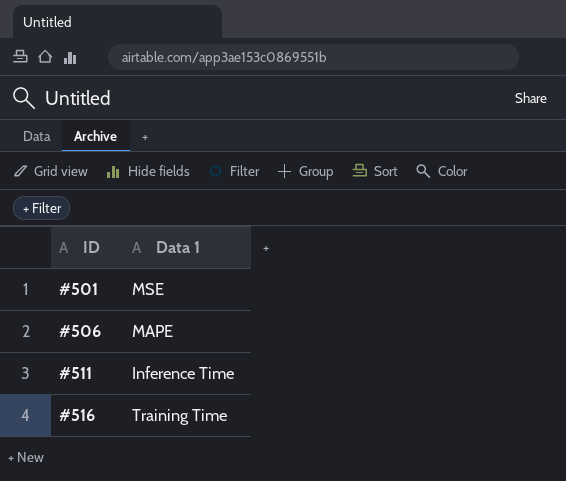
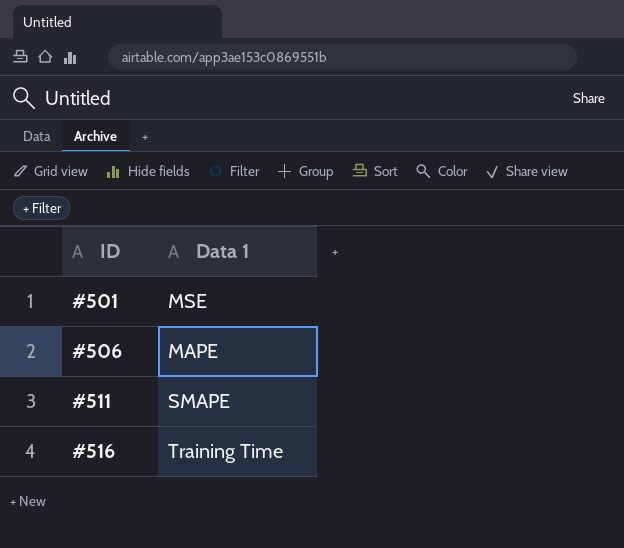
#511 | Data 1: Inference Time -> SMAPE

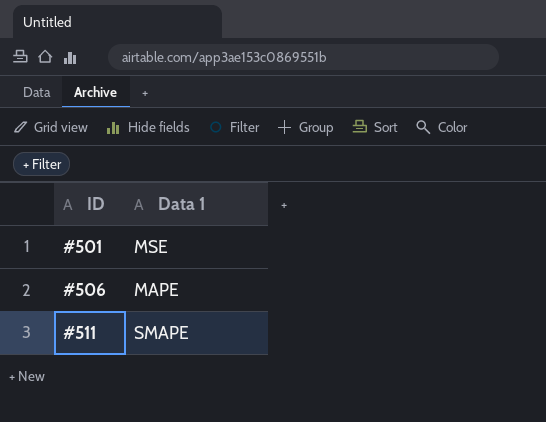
row #516: Training Time -> none

